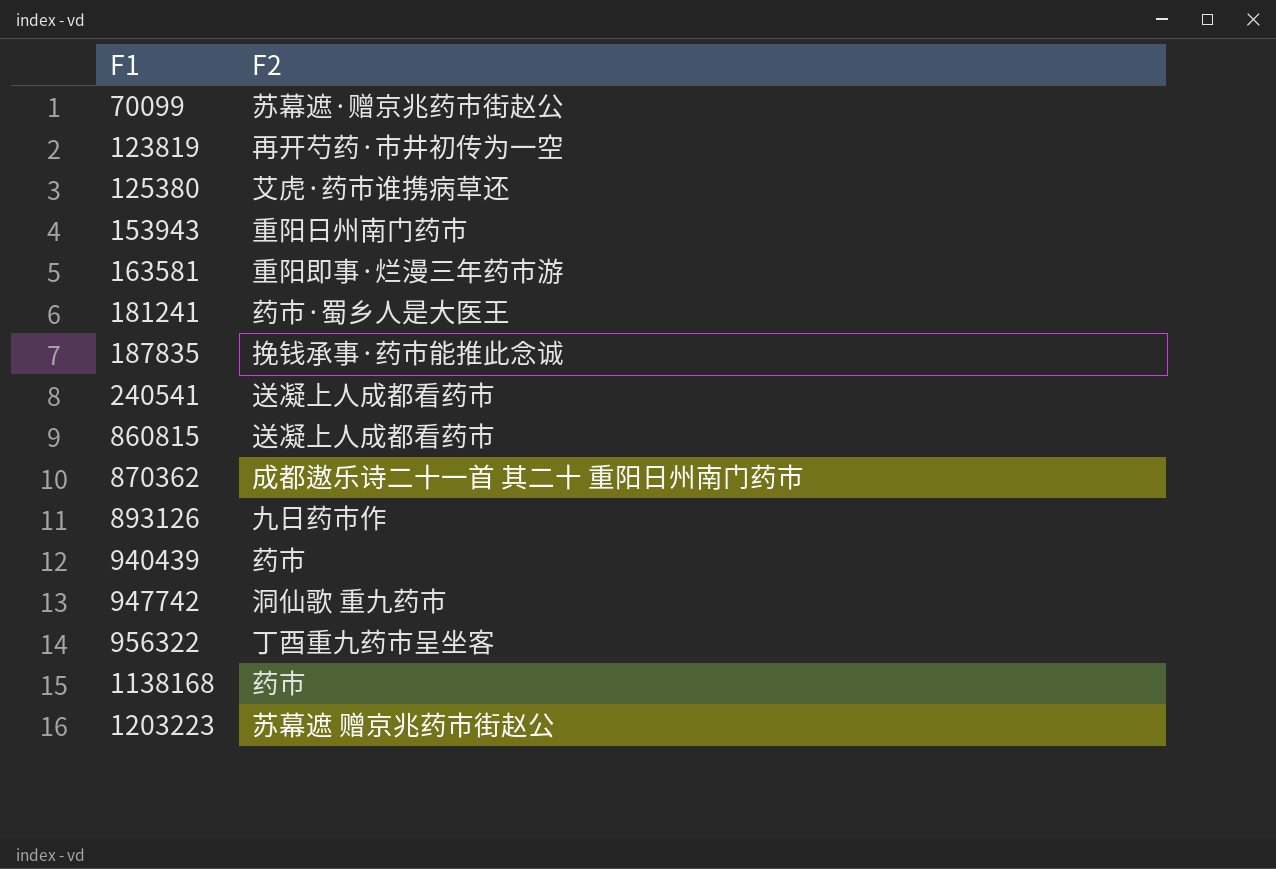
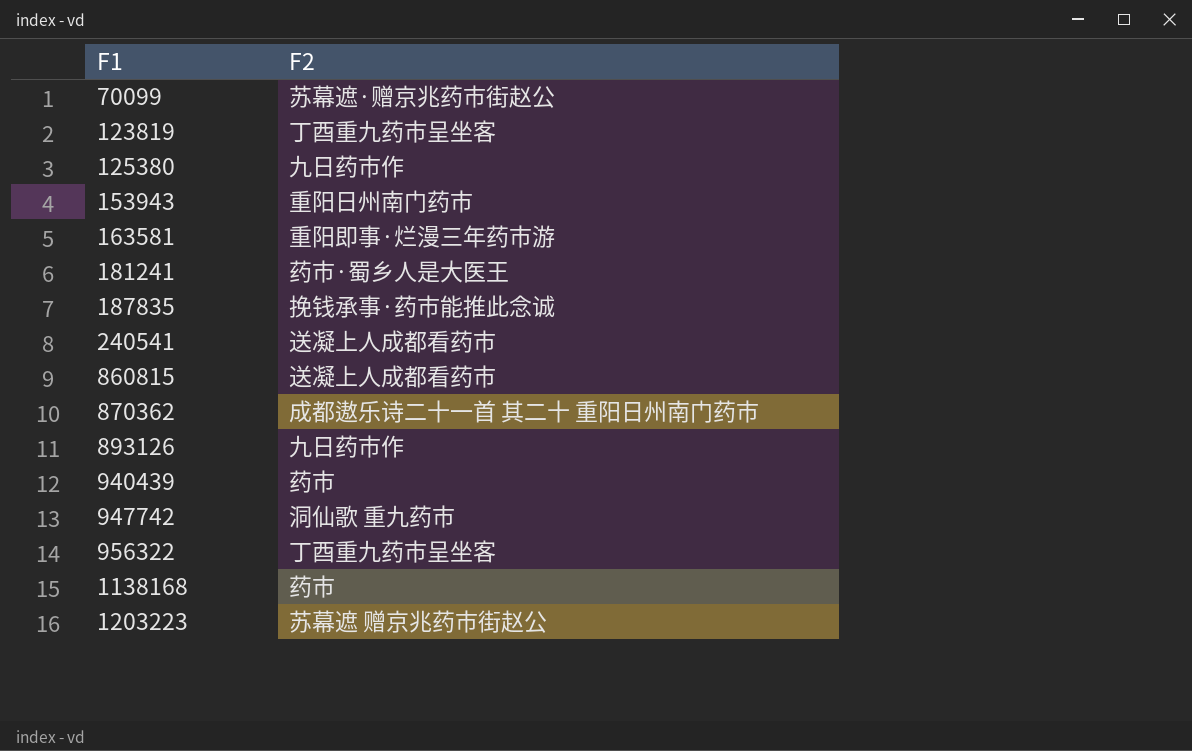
123819 | F2: 再开芍药·市井初传为一空 -> 丁酉重九药市呈坐客
125380 | F2: 艾虎·药市谁携病草还 -> 九日药市作

